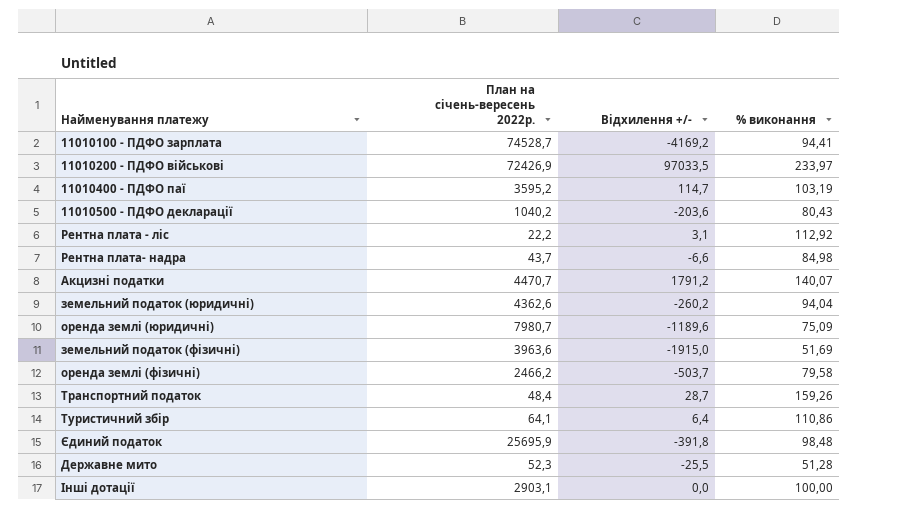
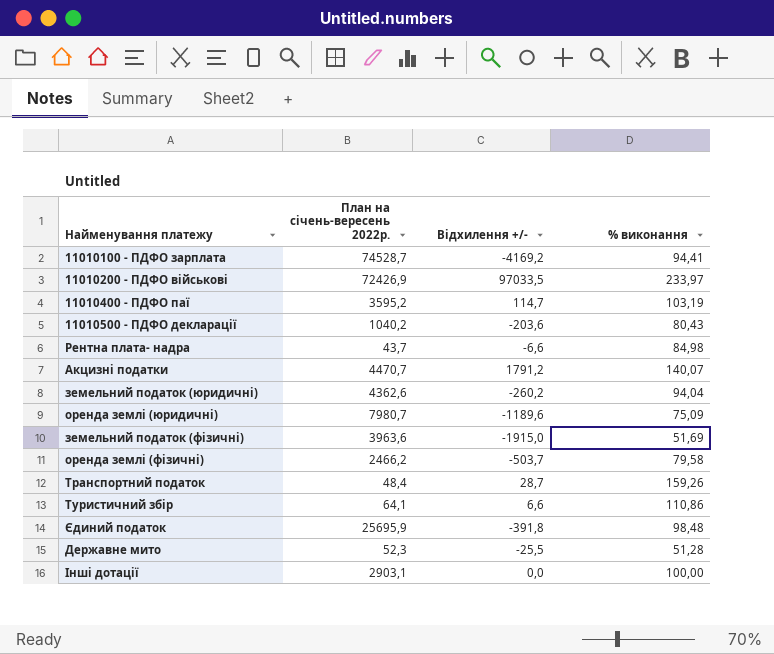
row Рентна плата - ліс: 22,2 | 3,1 | 112,92 -> none
Туристичний збір | Відхилення +/-: 6,4 -> 6,6

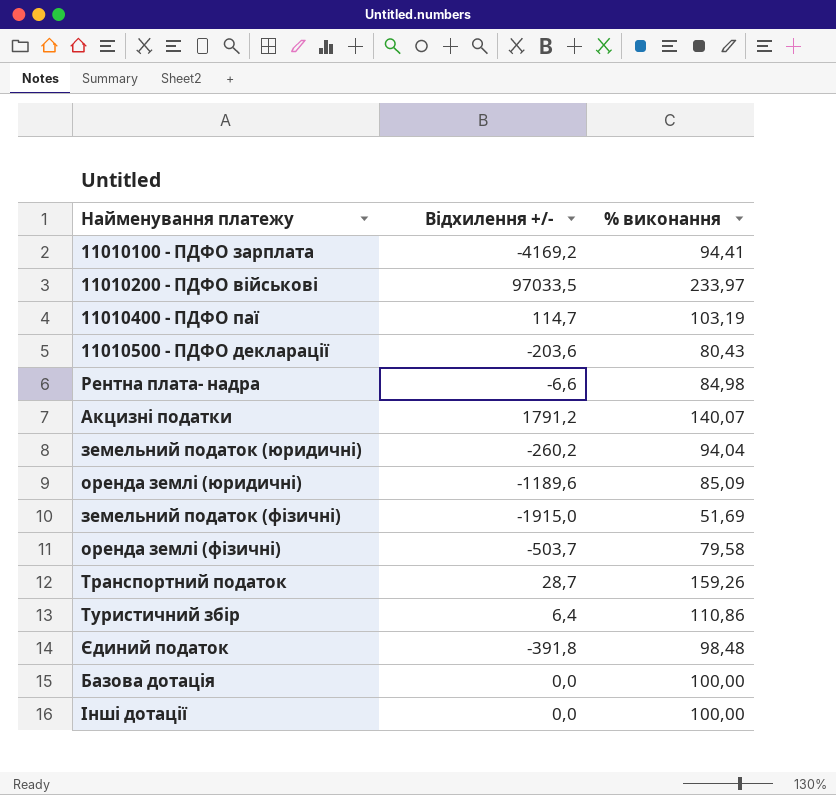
column План на січень-вересень 2022р. | position: 2 -> none
row Державне мито: 52,3 | -25,5 | 51,28 -> none
оренда землі (юридичні) | % виконання: 75,09 -> 85,09
Туристичний збір | Відхилення +/-: 6,6 -> 6,4
row Базова дотація: none -> 0,0 | 100,00

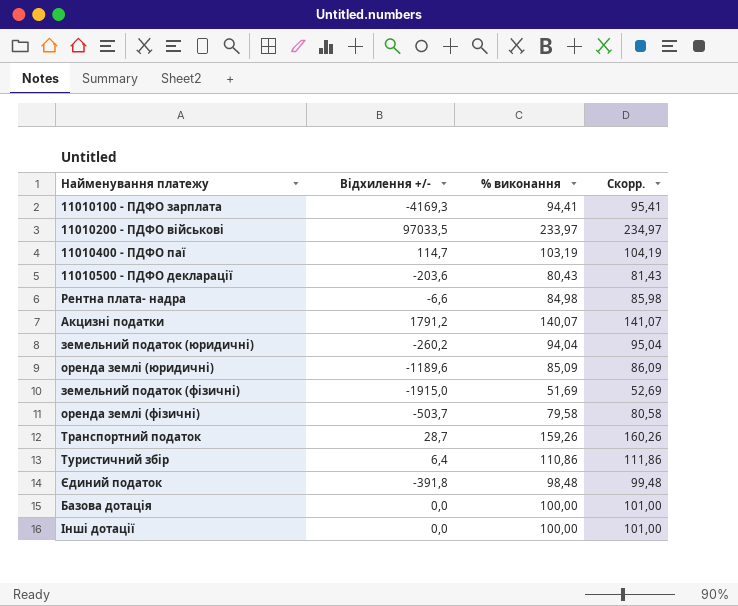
column Скорр. | formula: none -> [% виконання] + 1
11010100 - ПДФО зарплата | Відхилення +/-: -4169,2 -> -4169,3

